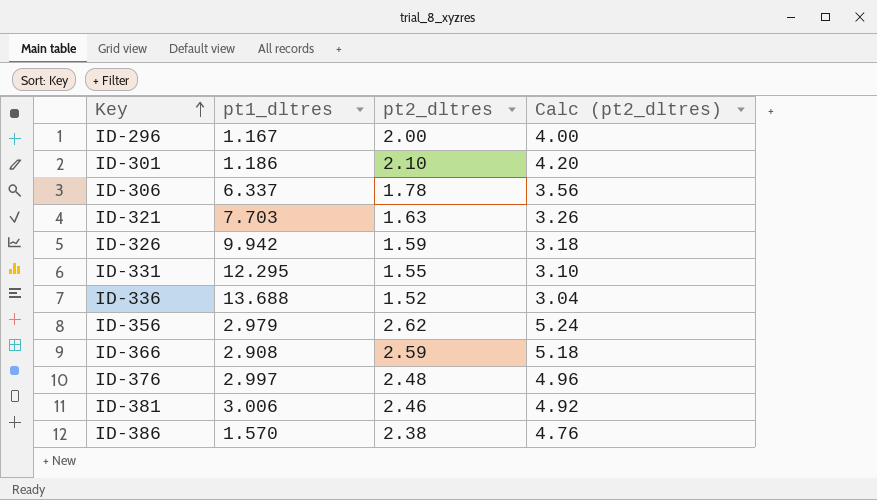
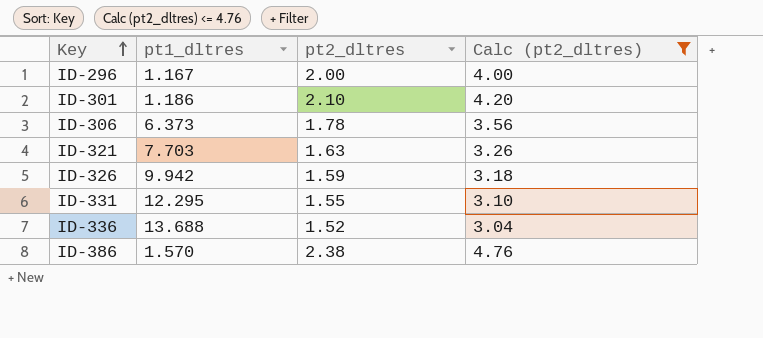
filter: none -> Calc (pt2_dltres) <= 4.76
ID-306 | pt1_dltres: 6.337 -> 6.373

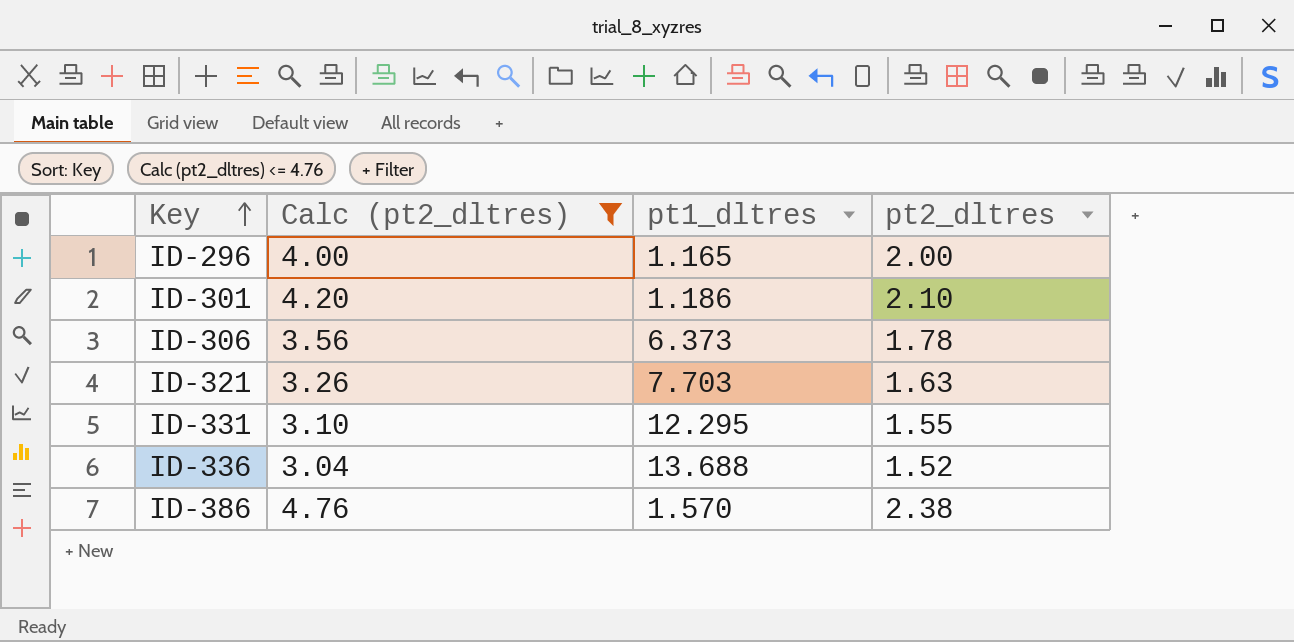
column Calc (pt2_dltres) | position: 4 -> 2
row ID-326: 9.942 | 1.59 | 3.18 -> none
ID-296 | pt1_dltres: 1.167 -> 1.165

